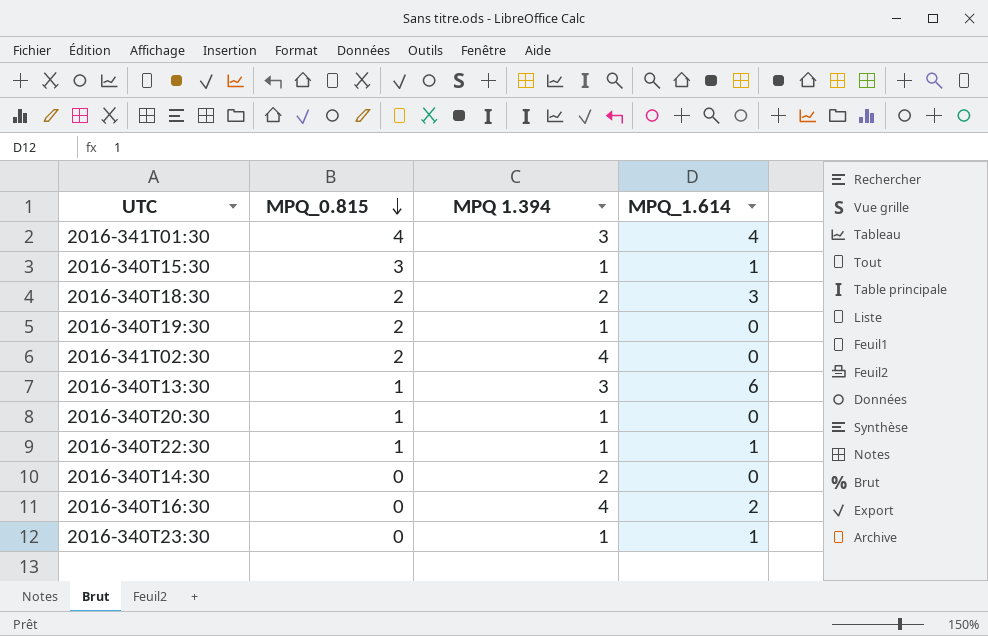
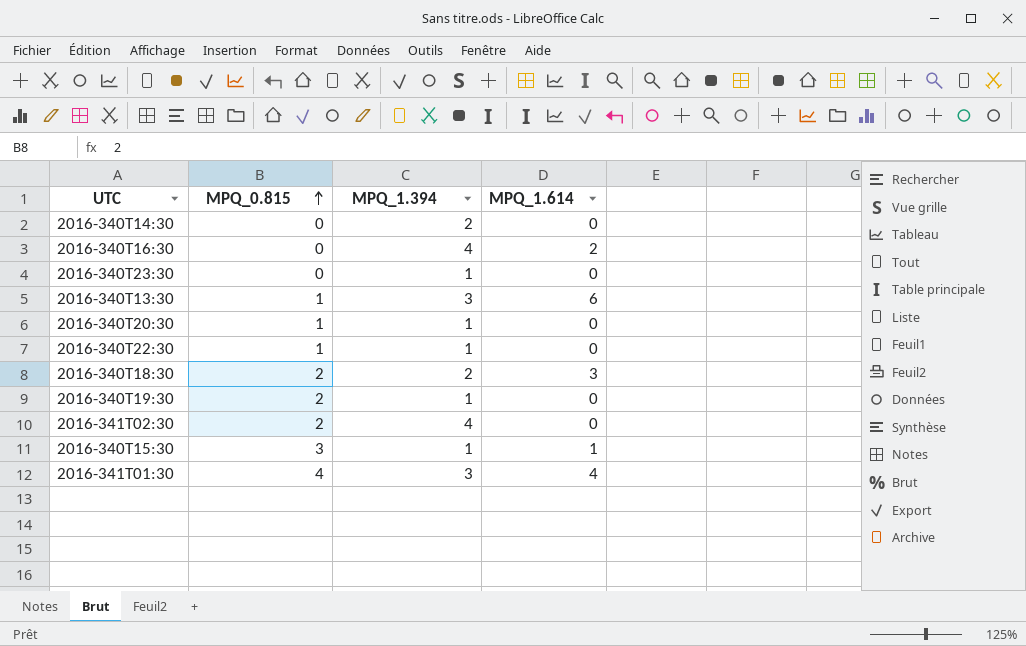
row order: MPQ_0.815 descending -> MPQ_0.815 ascending
column name: MPQ 1.394 -> MPQ_1.394
2016-340T23:30 | MPQ_1.614: 1 -> 0
2016-340T22:30 | MPQ_1.614: 1 -> 0

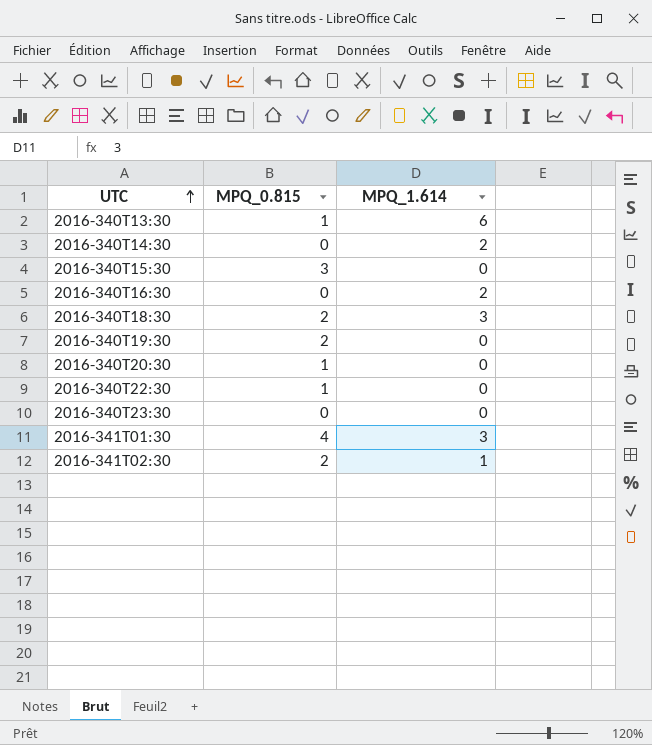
row order: MPQ_0.815 ascending -> UTC ascending
column MPQ_1.394 | position: 3 -> none
2016-340T14:30 | MPQ_1.614: 0 -> 2
2016-340T15:30 | MPQ_1.614: 1 -> 0
2016-341T01:30 | MPQ_1.614: 4 -> 3
2016-341T02:30 | MPQ_1.614: 0 -> 1

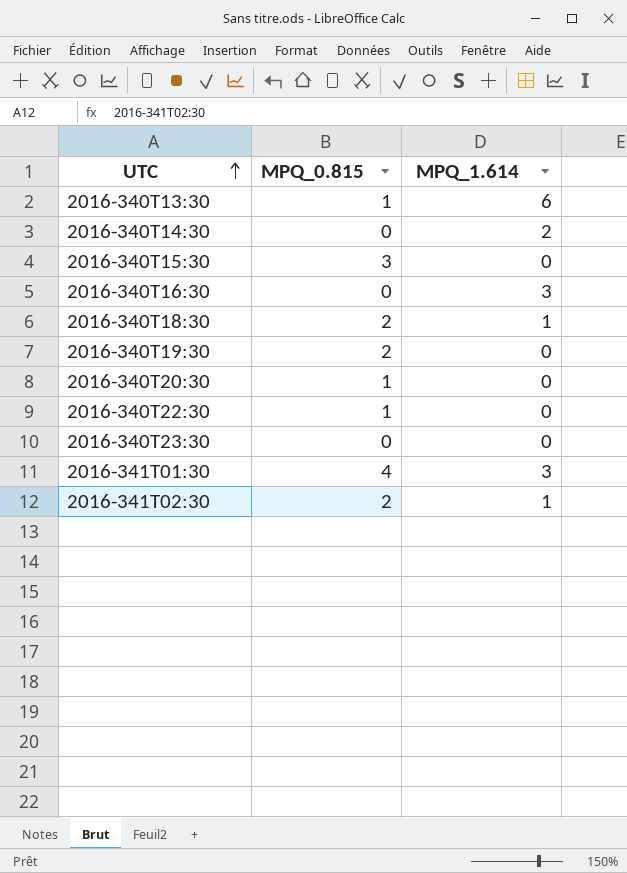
2016-340T16:30 | MPQ_1.614: 2 -> 3
2016-340T18:30 | MPQ_1.614: 3 -> 1

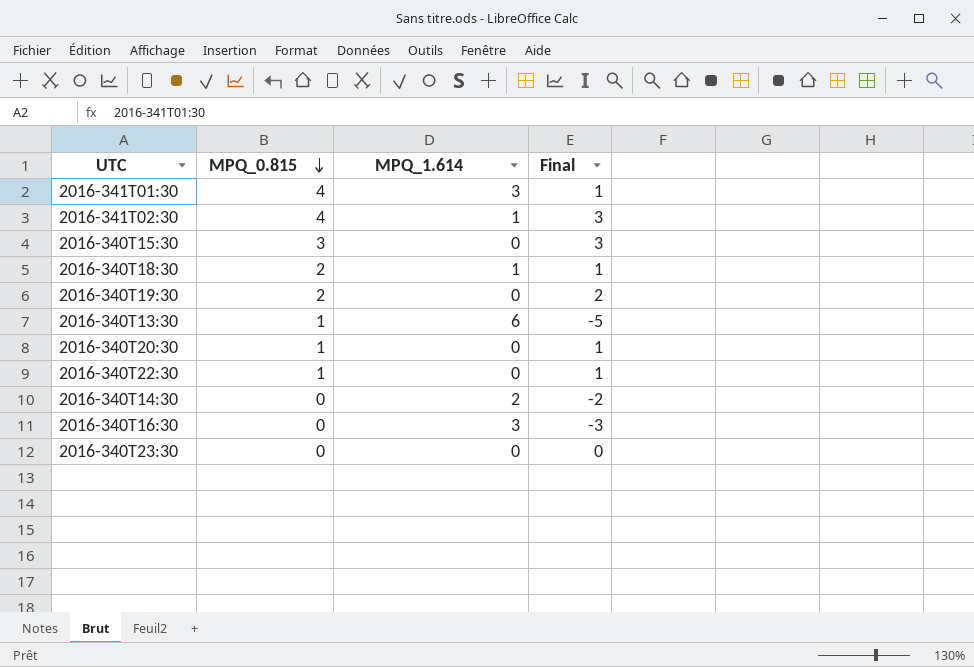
row order: UTC ascending -> MPQ_0.815 descending
column Final | formula: none -> [MPQ_0.815] - [MPQ_1.614]
2016-341T02:30 | MPQ_0.815: 2 -> 4

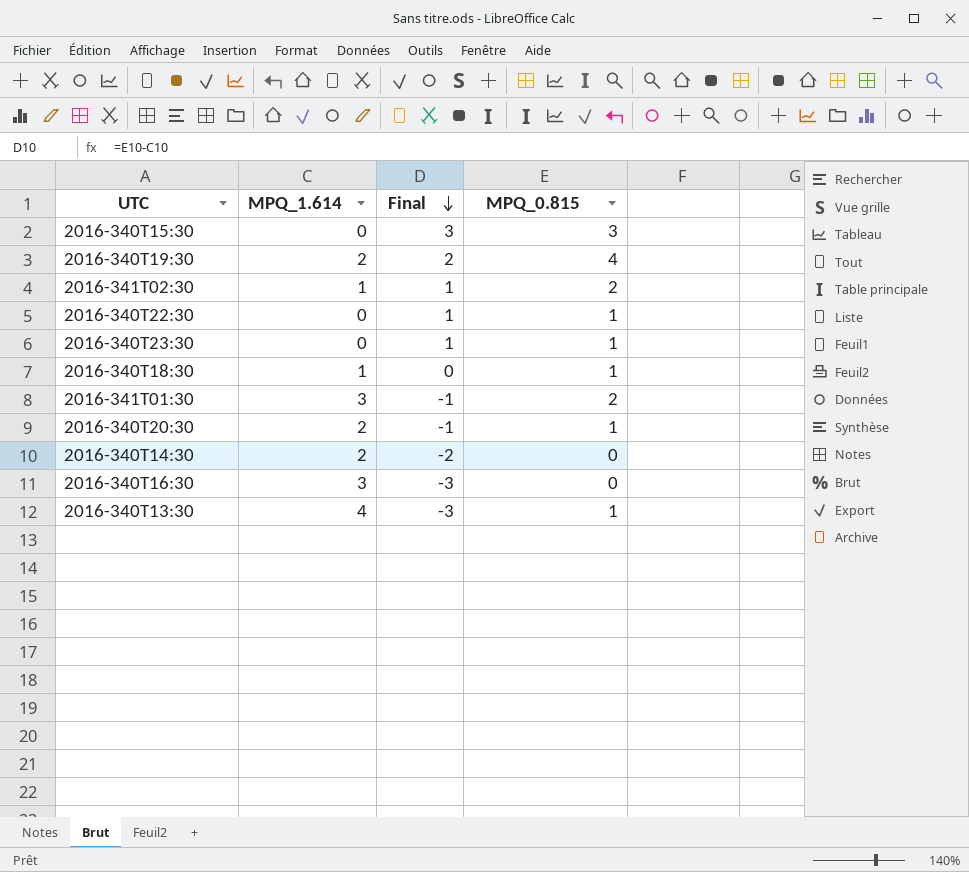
row order: MPQ_0.815 descending -> Final descending
column MPQ_0.815 | position: 2 -> 4
2016-340T19:30 | MPQ_1.614: 0 -> 2
2016-340T19:30 | MPQ_0.815: 2 -> 4
2016-341T02:30 | Final: 3 -> 1
2016-341T02:30 | MPQ_0.815: 4 -> 2
2016-340T23:30 | Final: 0 -> 1
2016-340T23:30 | MPQ_0.815: 0 -> 1
2016-340T18:30 | Final: 1 -> 0
2016-340T18:30 | MPQ_0.815: 2 -> 1
2016-341T01:30 | Final: 1 -> -1
2016-341T01:30 | MPQ_0.815: 4 -> 2
2016-340T20:30 | MPQ_1.614: 0 -> 2
2016-340T20:30 | Final: 1 -> -1
2016-340T13:30 | MPQ_1.614: 6 -> 4
2016-340T13:30 | Final: -5 -> -3

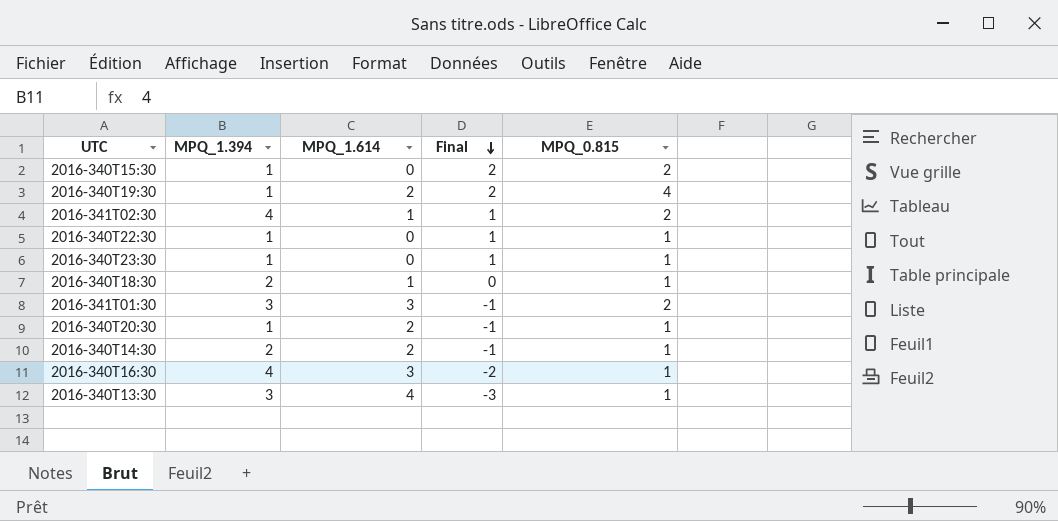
column MPQ_1.394 | position: none -> 2
2016-340T15:30 | Final: 3 -> 2
2016-340T15:30 | MPQ_0.815: 3 -> 2
2016-340T14:30 | Final: -2 -> -1
2016-340T14:30 | MPQ_0.815: 0 -> 1
2016-340T16:30 | Final: -3 -> -2
2016-340T16:30 | MPQ_0.815: 0 -> 1

